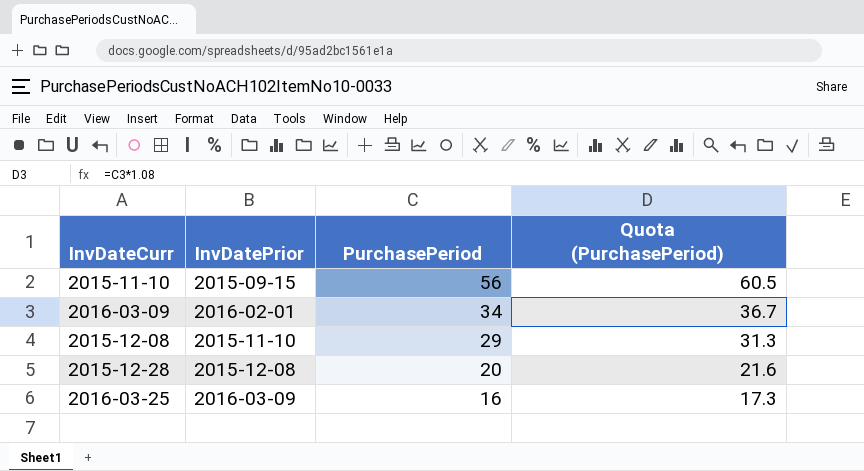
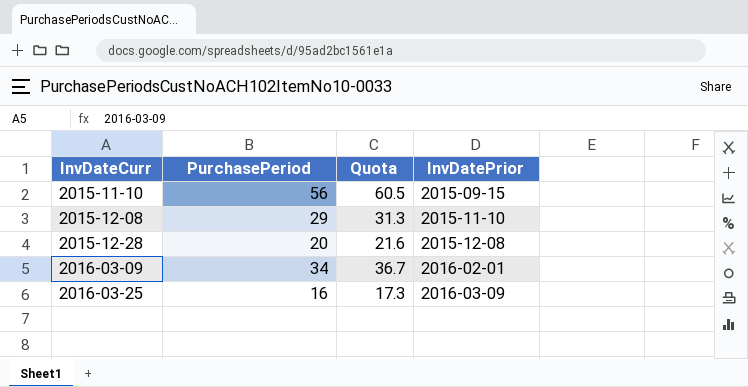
row order: PurchasePeriod descending -> InvDateCurr ascending
column name: Quota (PurchasePeriod) -> Quota
column InvDatePrior | position: 2 -> 4

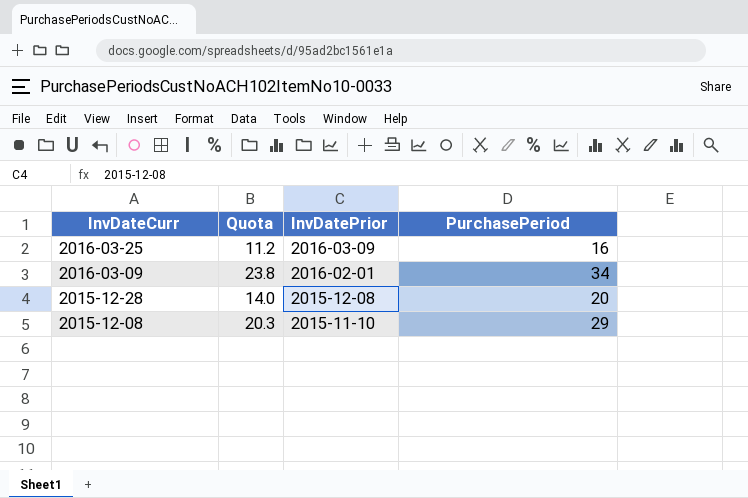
row order: InvDateCurr ascending -> InvDateCurr descending
column Quota | formula: [PurchasePeriod] * 1.08 -> [PurchasePeriod] * 0.7
column PurchasePeriod | position: 2 -> 4
row 2015-11-10: 56 | 60.5 | 2015-09-15 -> none

